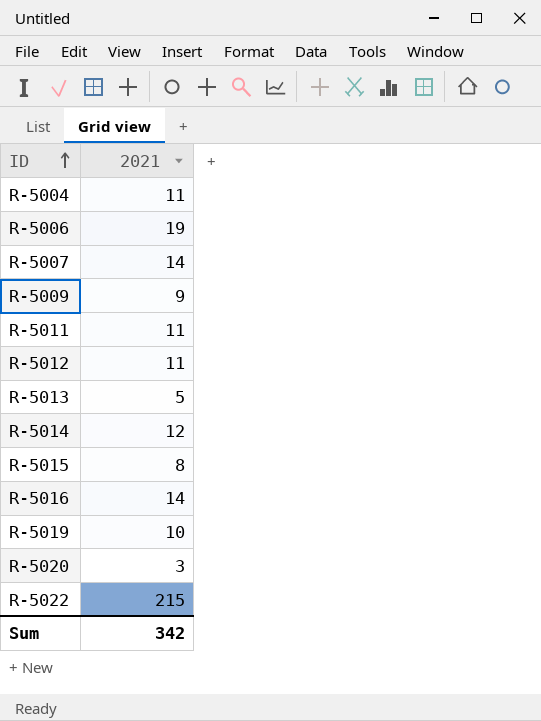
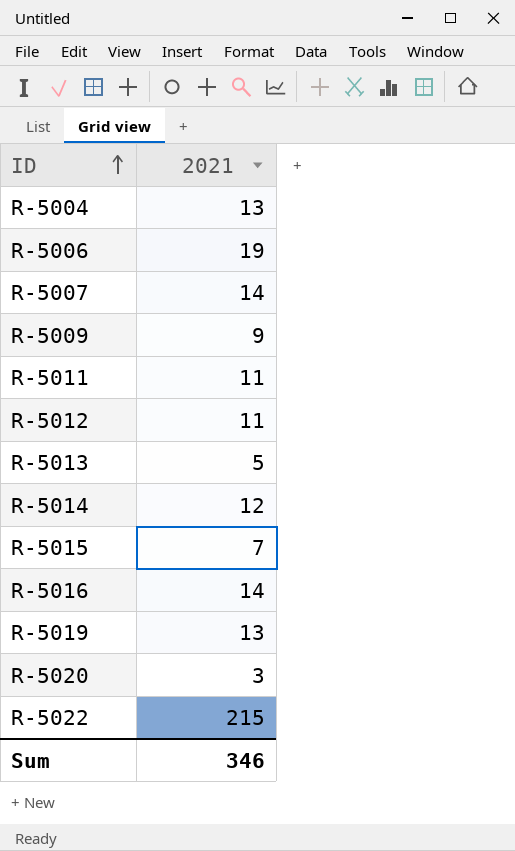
R-5004 | 2021: 11 -> 13
R-5015 | 2021: 8 -> 7
R-5019 | 2021: 10 -> 13
Sum | 2021: 342 -> 346

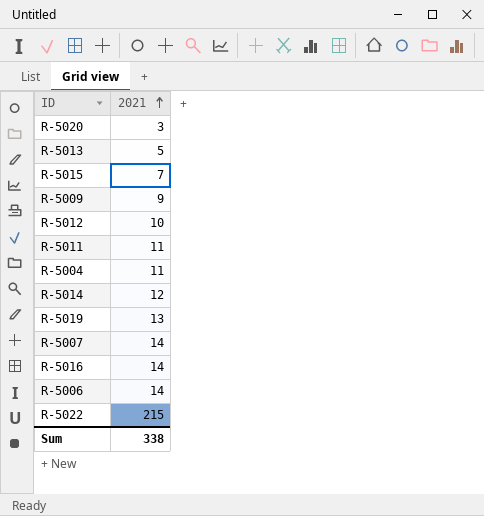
row order: ID ascending -> 2021 ascending
R-5012 | 2021: 11 -> 10
R-5004 | 2021: 13 -> 11
R-5006 | 2021: 19 -> 14
Sum | 2021: 346 -> 338

